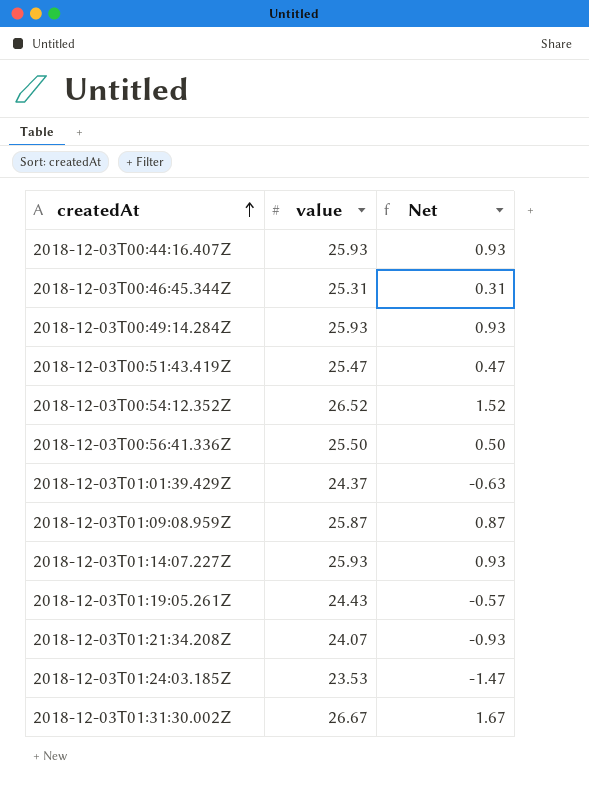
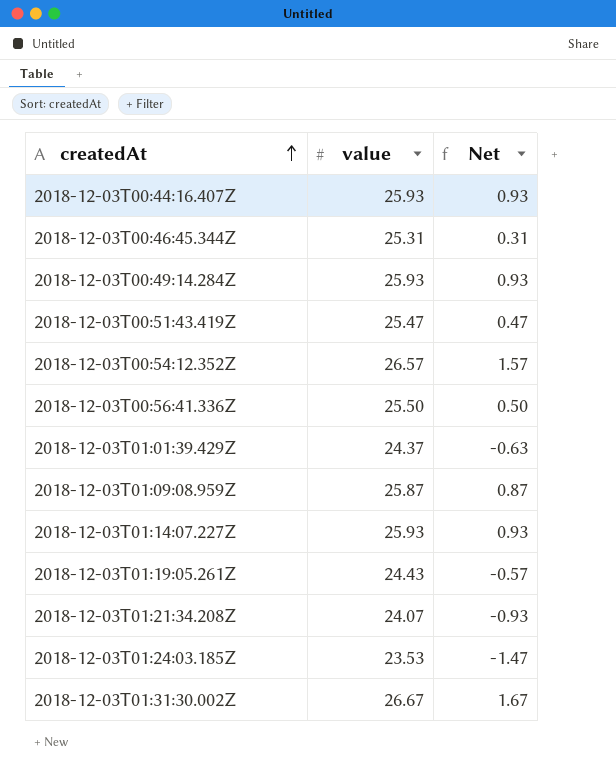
2018-12-03T00:54:12.352Z | value: 26.52 -> 26.57
2018-12-03T00:54:12.352Z | Net: 1.52 -> 1.57

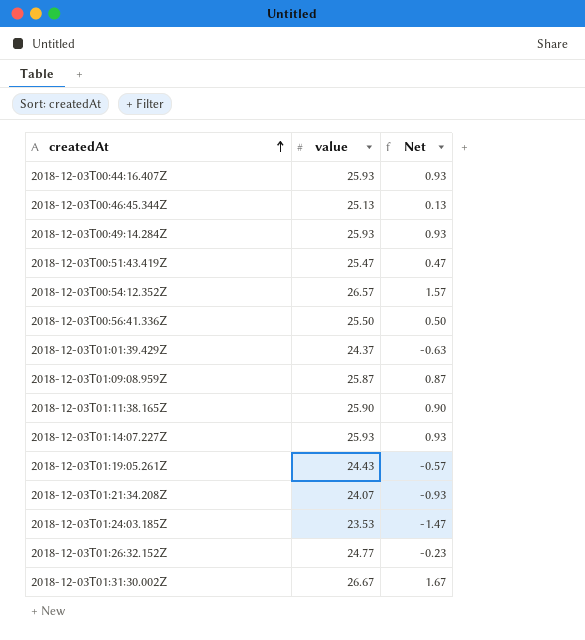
2018-12-03T00:46:45.344Z | value: 25.31 -> 25.13
2018-12-03T00:46:45.344Z | Net: 0.31 -> 0.13
row 2018-12-03T01:11:38.165Z: none -> 25.90 | 0.90
row 2018-12-03T01:26:32.152Z: none -> 24.77 | -0.23

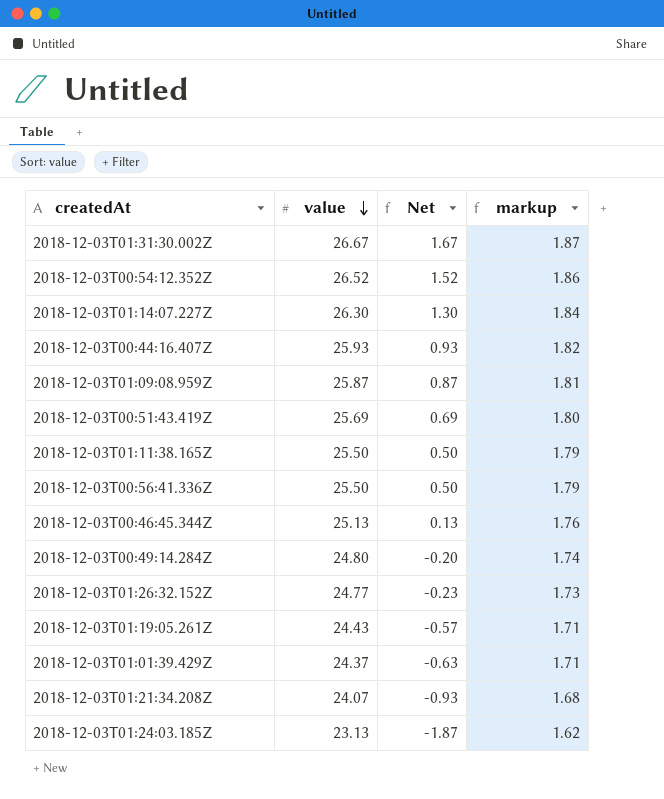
row order: createdAt ascending -> value descending
column markup | formula: none -> [value] * 0.07
2018-12-03T00:54:12.352Z | value: 26.57 -> 26.52
2018-12-03T00:54:12.352Z | Net: 1.57 -> 1.52
2018-12-03T01:14:07.227Z | value: 25.93 -> 26.30
2018-12-03T01:14:07.227Z | Net: 0.93 -> 1.30
2018-12-03T00:51:43.419Z | value: 25.47 -> 25.69
2018-12-03T00:51:43.419Z | Net: 0.47 -> 0.69
2018-12-03T01:11:38.165Z | value: 25.90 -> 25.50
2018-12-03T01:11:38.165Z | Net: 0.90 -> 0.50
2018-12-03T00:49:14.284Z | value: 25.93 -> 24.80
2018-12-03T00:49:14.284Z | Net: 0.93 -> -0.20
2018-12-03T01:24:03.185Z | value: 23.53 -> 23.13
2018-12-03T01:24:03.185Z | Net: -1.47 -> -1.87

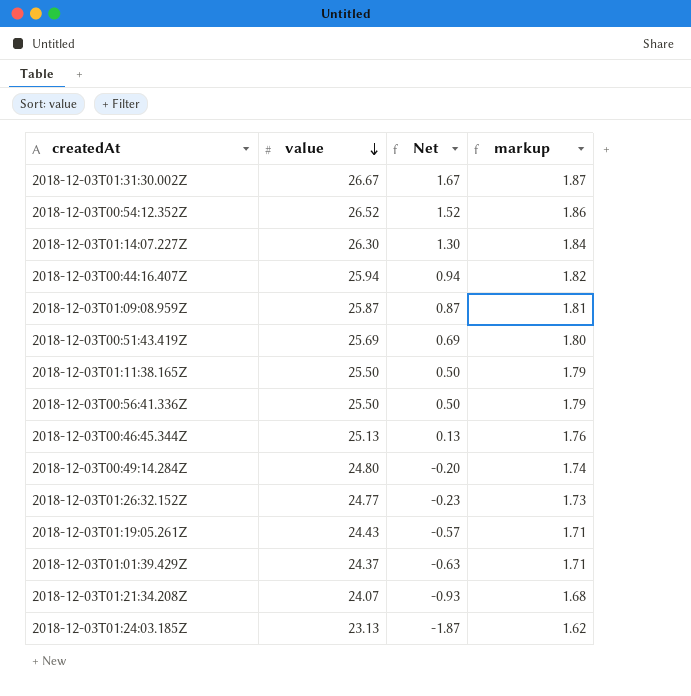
2018-12-03T00:44:16.407Z | value: 25.93 -> 25.94
2018-12-03T00:44:16.407Z | Net: 0.93 -> 0.94

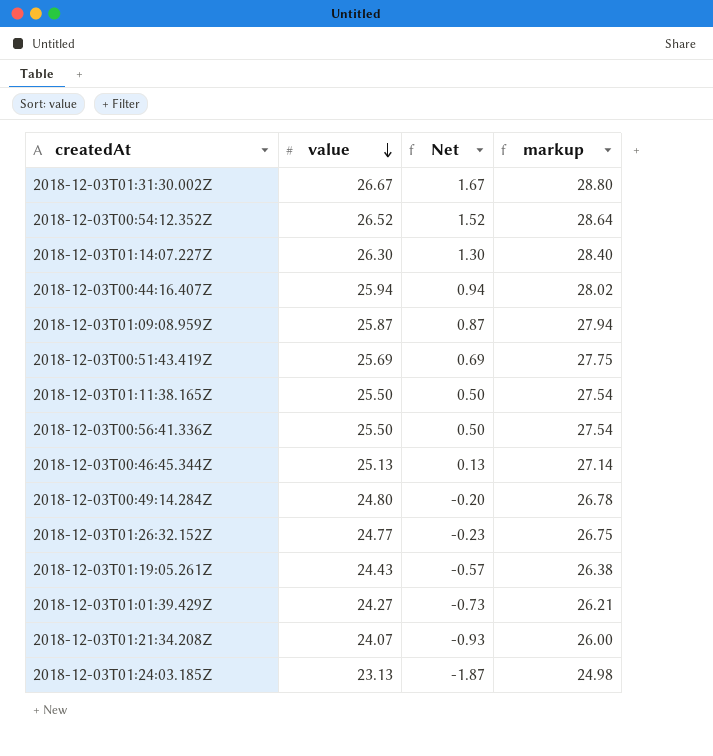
column markup | formula: [value] * 0.07 -> [value] * 1.08
2018-12-03T01:01:39.429Z | value: 24.37 -> 24.27
2018-12-03T01:01:39.429Z | Net: -0.63 -> -0.73

